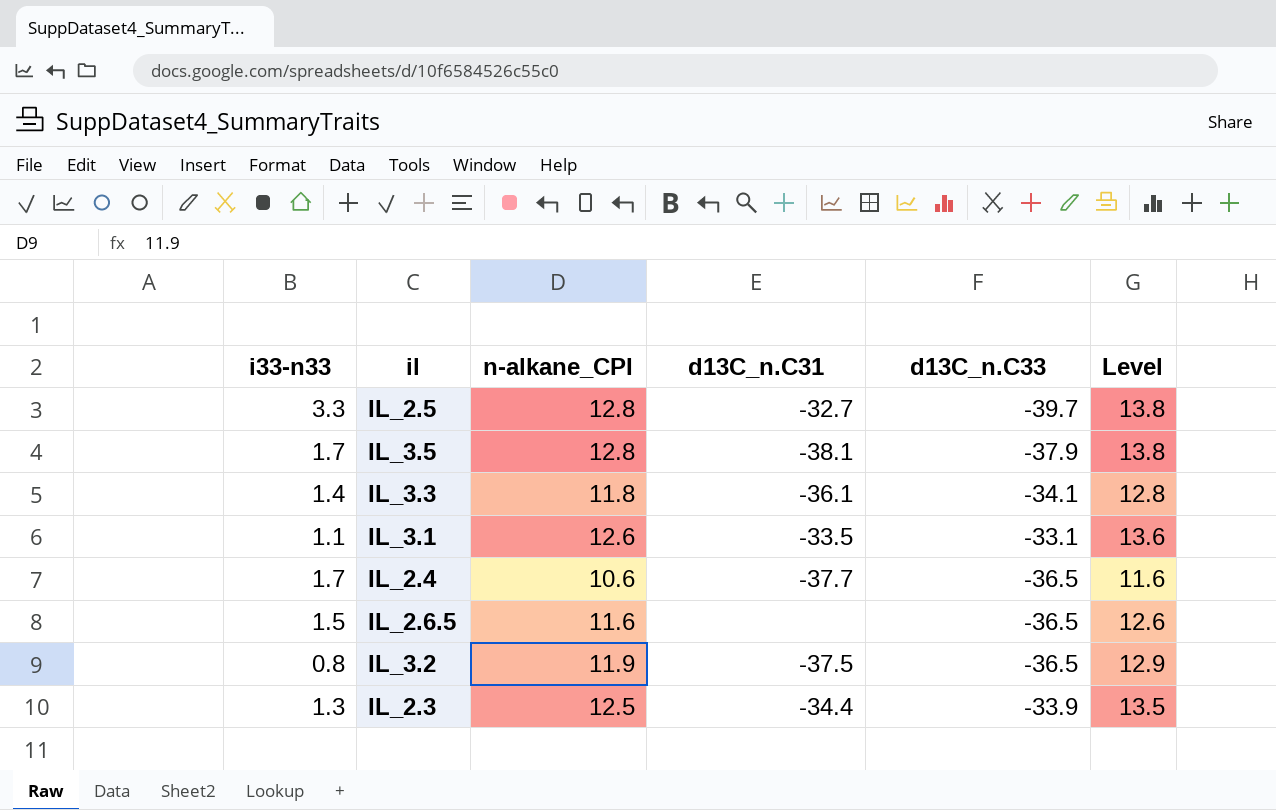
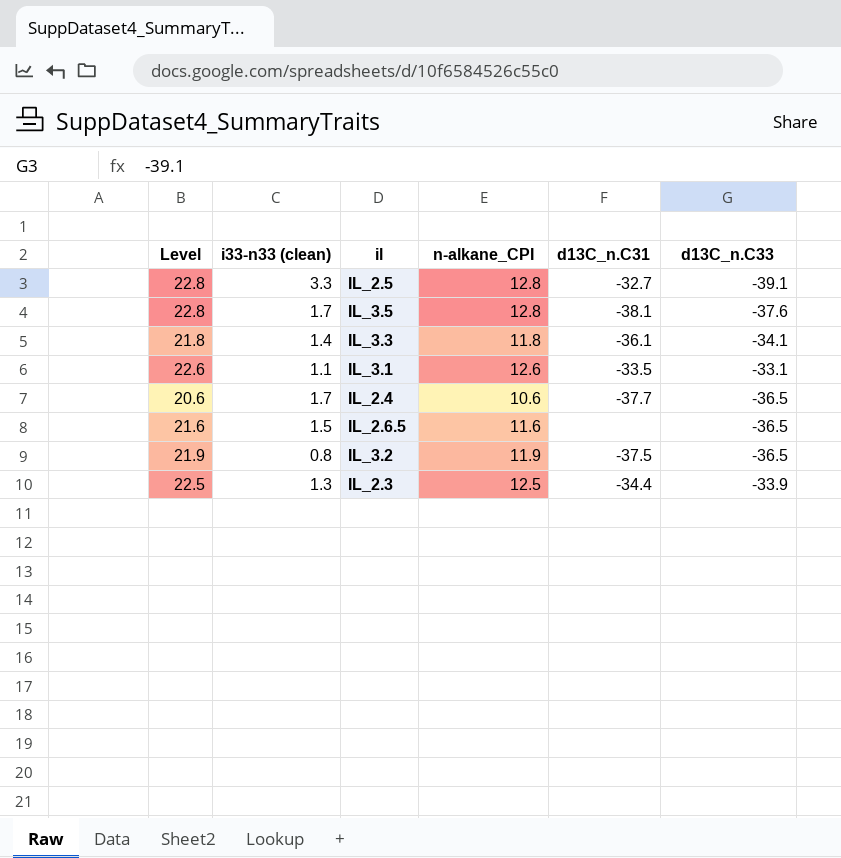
column Level | formula: [n-alkane_CPI] + 1 -> [n-alkane_CPI] + 10
column Level | position: 6 -> 1
column name: i33-n33 -> i33-n33 (clean)
IL_2.5 | d13C_n.C33: -39.7 -> -39.1
IL_3.5 | d13C_n.C33: -37.9 -> -37.6

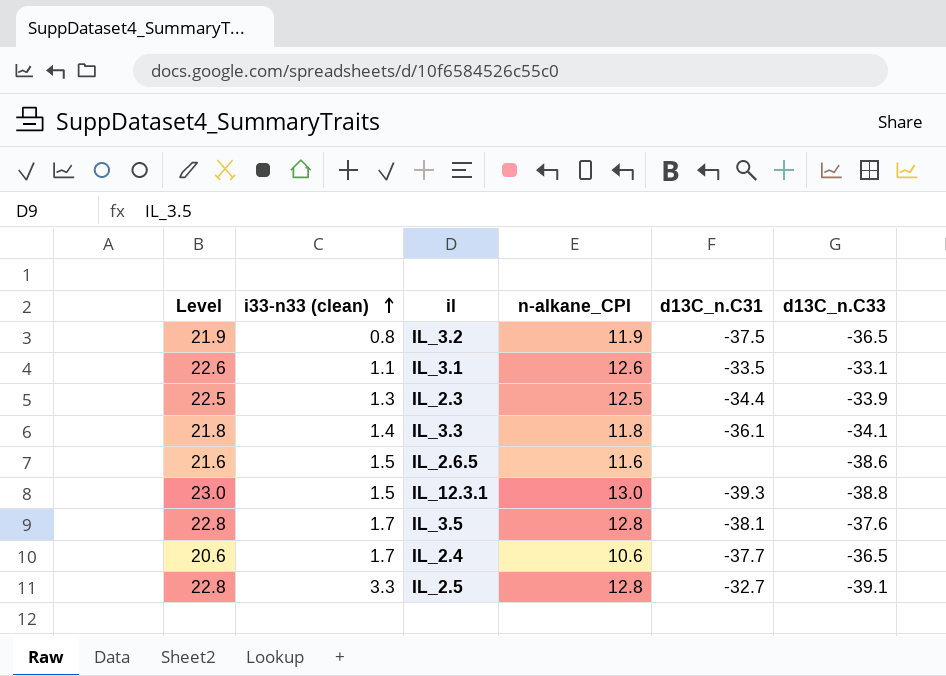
row order: none -> i33-n33 (clean) ascending
IL_2.6.5 | d13C_n.C33: -36.5 -> -38.6
row IL_12.3.1: none -> 23.0 | 1.5 | 13.0 | -39.3 | -38.8

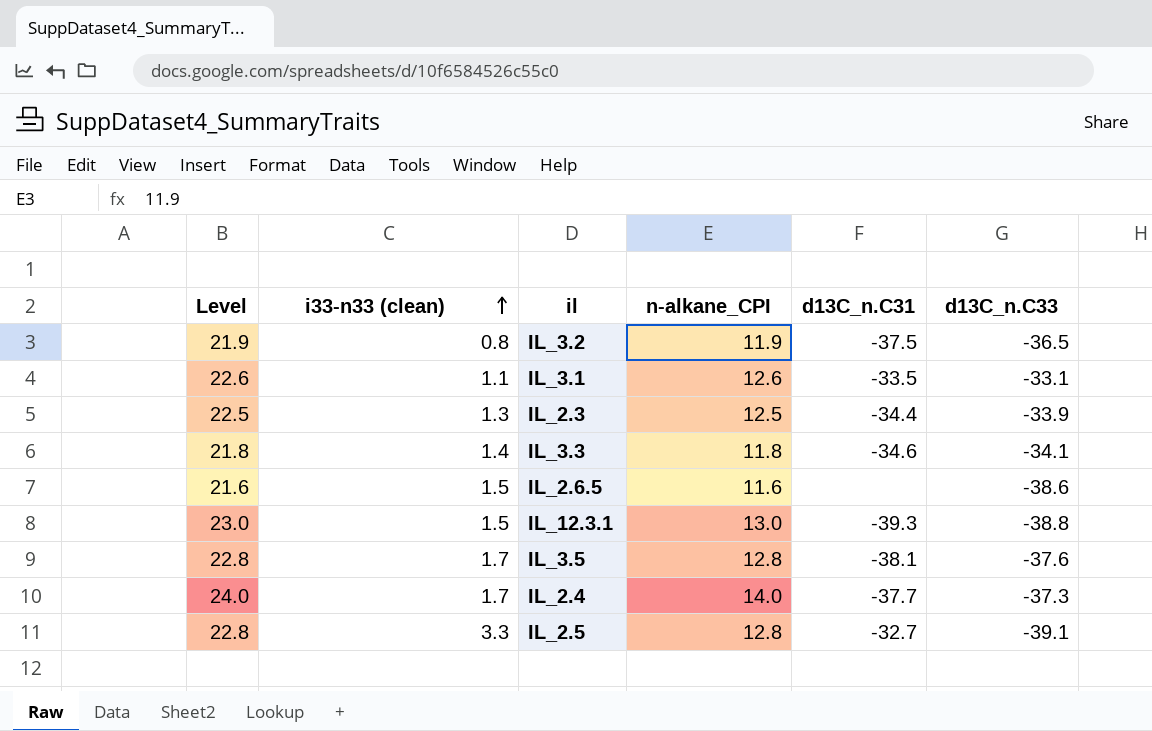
IL_3.3 | d13C_n.C31: -36.1 -> -34.6
IL_2.4 | Level: 20.6 -> 24.0
IL_2.4 | n-alkane_CPI: 10.6 -> 14.0
IL_2.4 | d13C_n.C33: -36.5 -> -37.3

